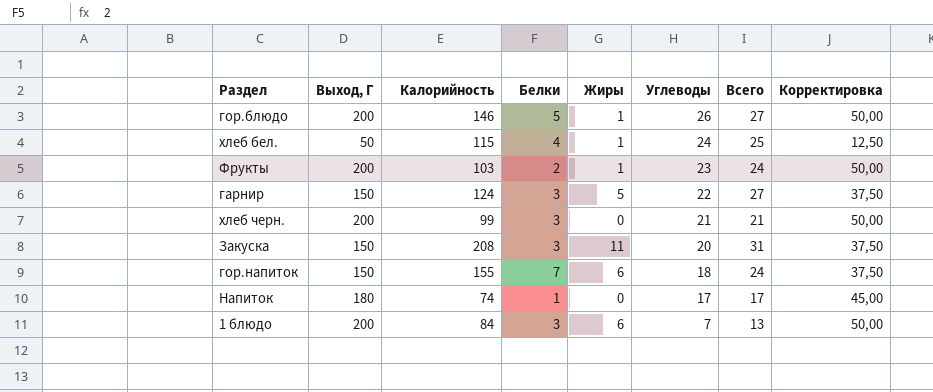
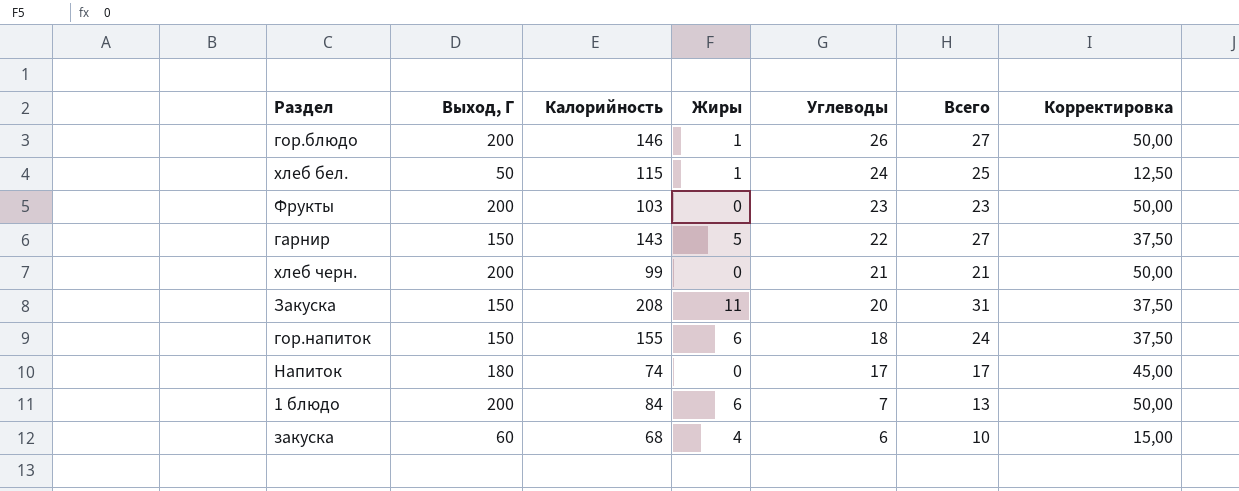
column Белки | position: 4 -> none
Фрукты | Жиры: 1 -> 0
Фрукты | Всего: 24 -> 23
гарнир | Калорийность: 124 -> 143
row закуска: none -> 60 | 68 | 4 | 6 | 10 | 15,00

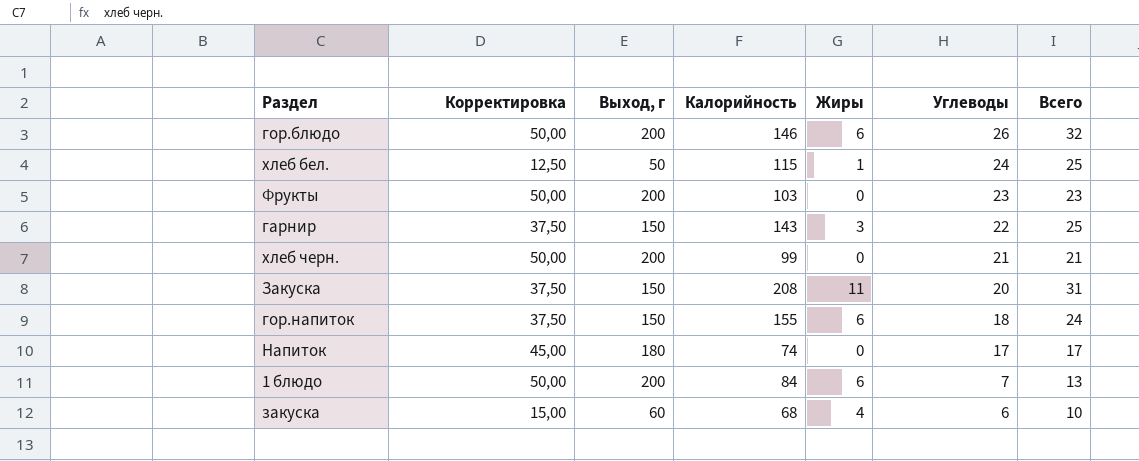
column Корректировка | position: 7 -> 2
column name: Выход, Г -> Выход, г
гор.блюдо | Жиры: 1 -> 6
гор.блюдо | Всего: 27 -> 32
гарнир | Жиры: 5 -> 3
гарнир | Всего: 27 -> 25

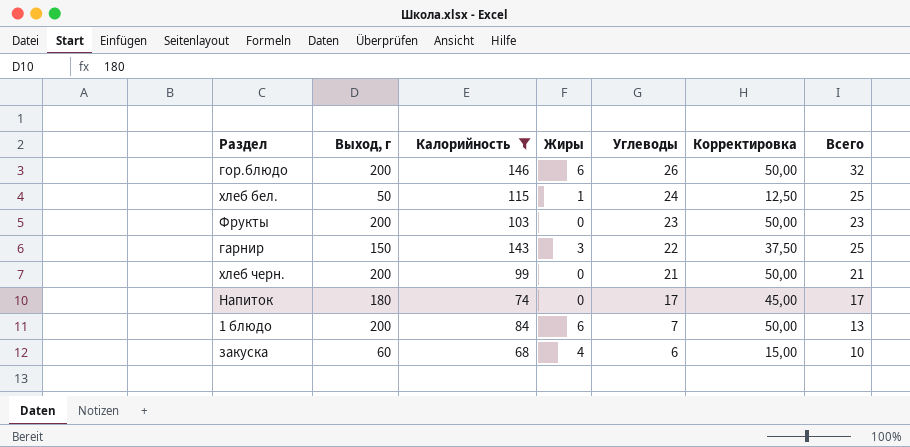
filter: none -> Калорийность <= 146
column Корректировка | position: 2 -> 6

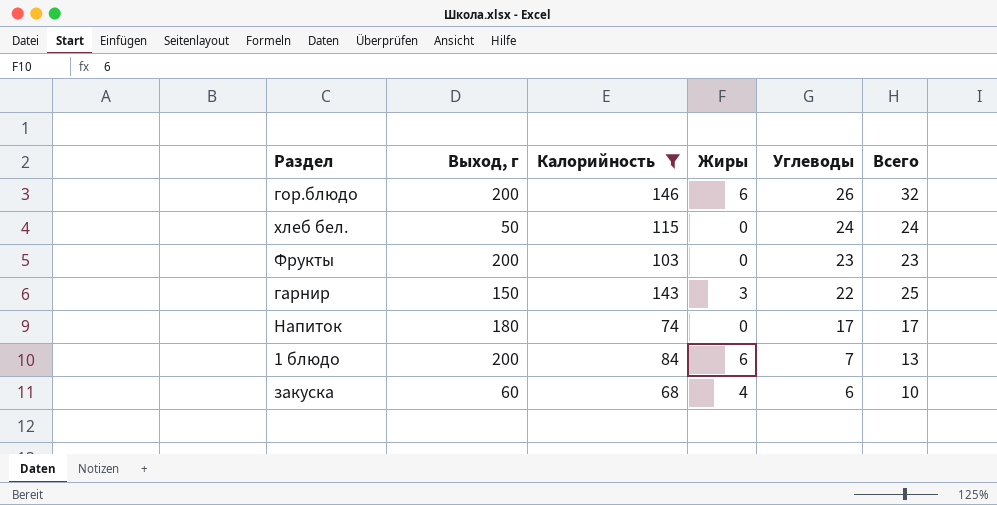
column Корректировка | formula: [Выход, г] * 0,25 -> none
row хлеб черн.: 200 | 99 | 0 | 21 | 50,00 | 21 -> none
хлеб бел. | Жиры: 1 -> 0
хлеб бел. | Всего: 25 -> 24

